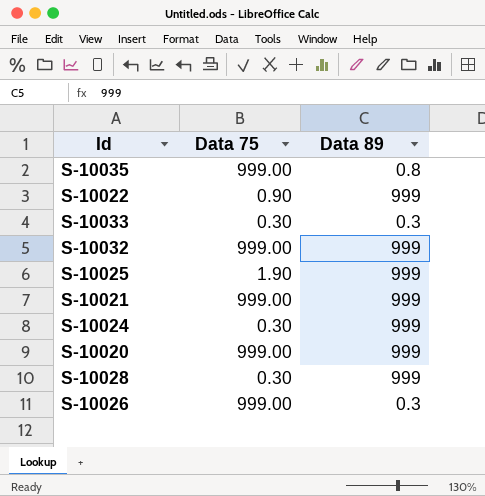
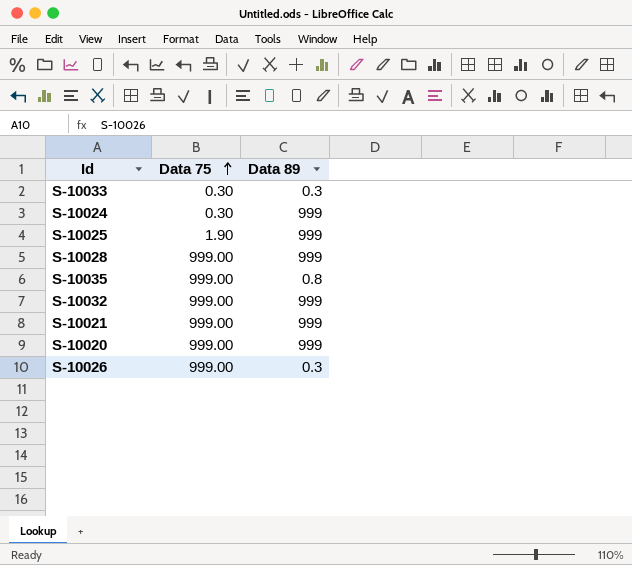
row order: none -> Data 75 ascending
row S-10022: 0.90 | 999 -> none
S-10028 | Data 75: 0.30 -> 999.00

